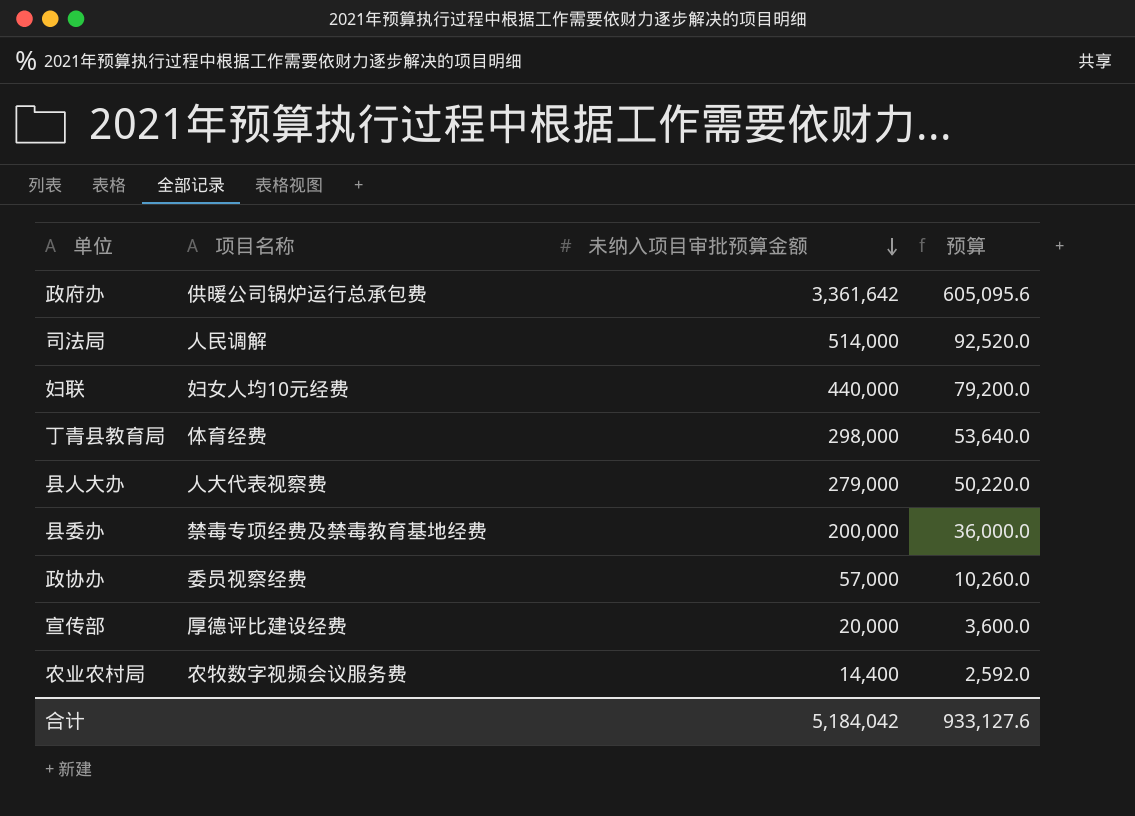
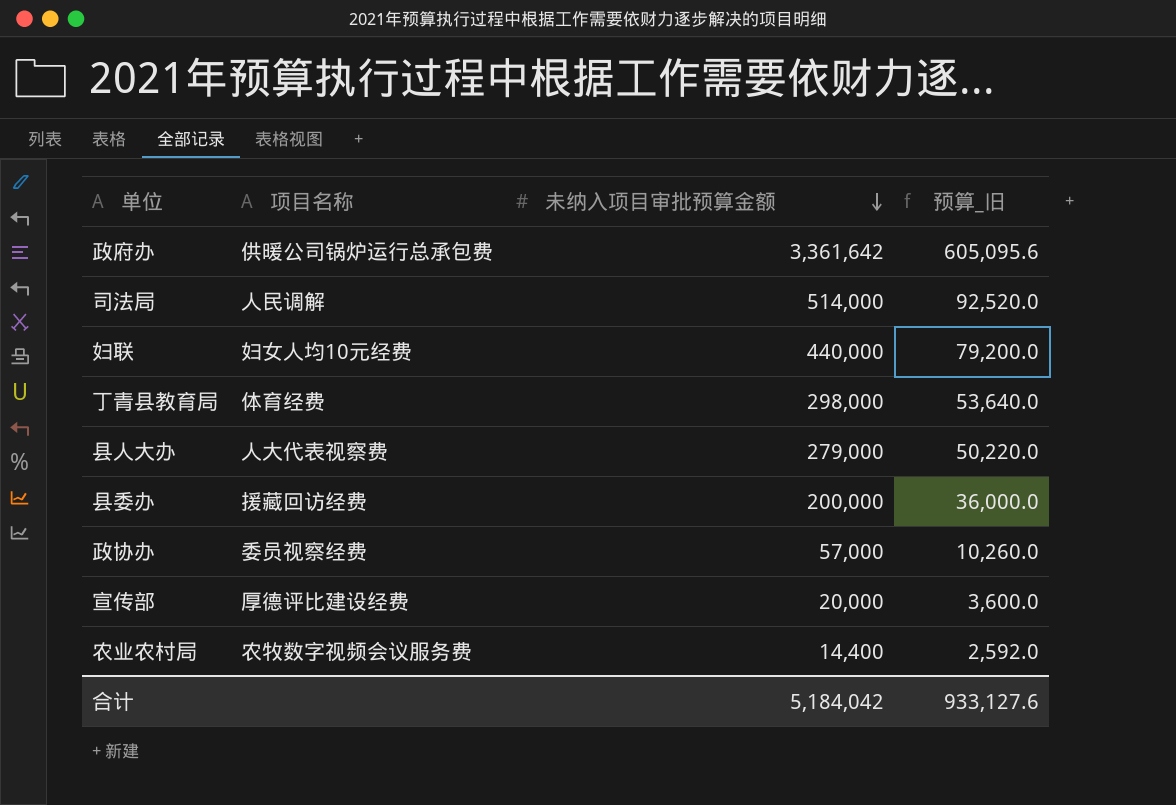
column name: 预算 -> 预算_旧
县委办 | 项目名称: 禁毒专项经费及禁毒教育基地经费 -> 援藏回访经费

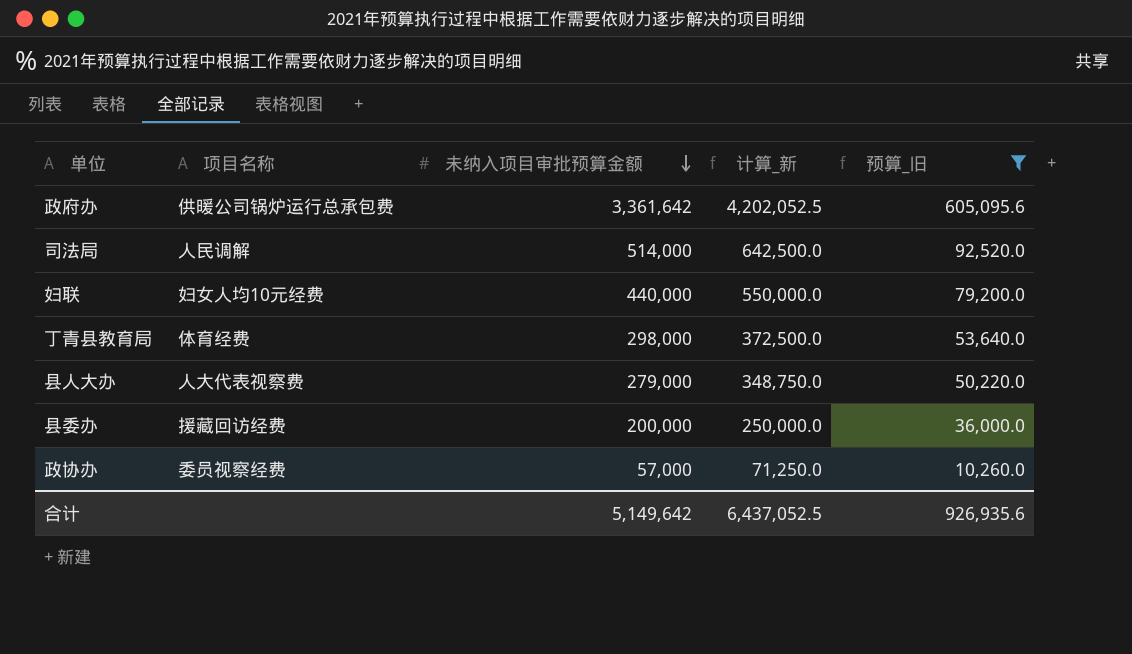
filter: none -> 预算_旧 >= 10,260.0
column 计算_新 | formula: none -> [未纳入项目审批预算金额] * 1.25
合计 | 未纳入项目审批预算金额: 5,184,042 -> 5,149,642
合计 | 预算_旧: 933,127.6 -> 926,935.6

